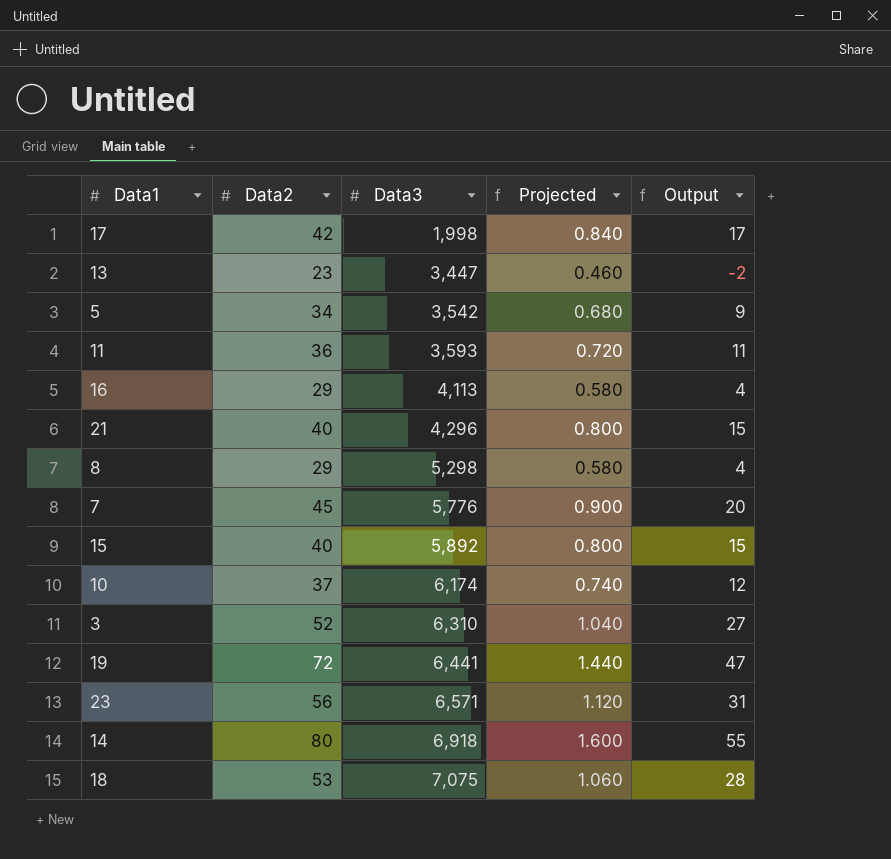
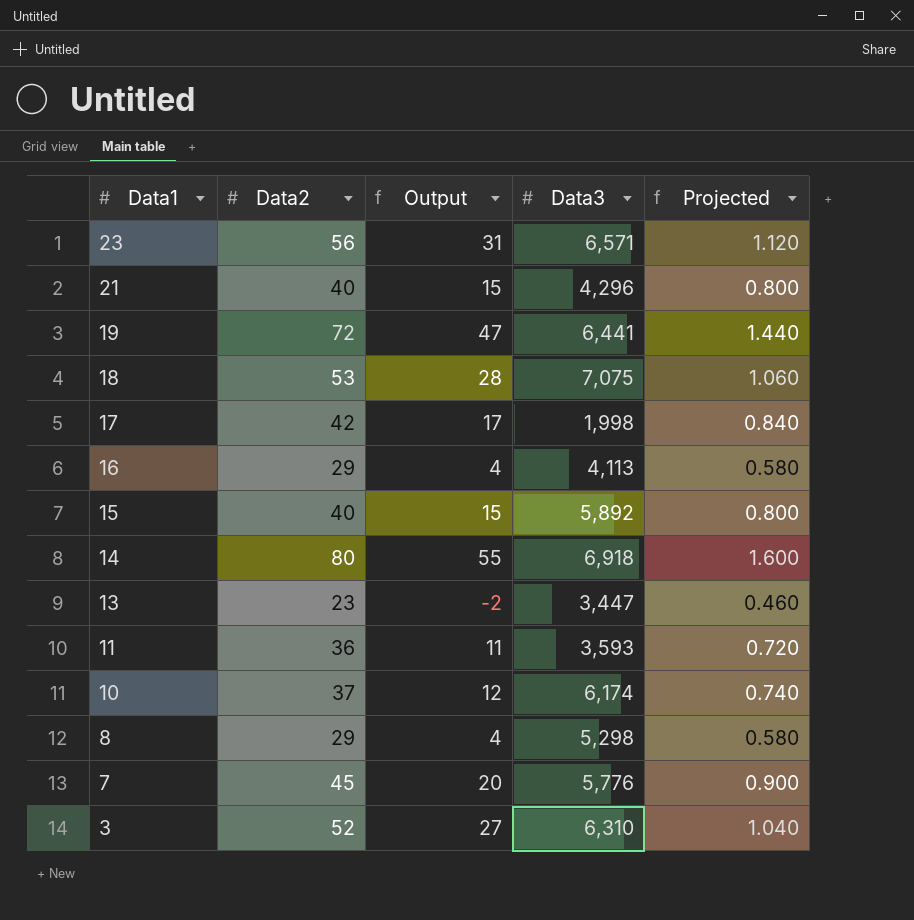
row order: Data3 ascending -> Data1 descending
column Output | position: 5 -> 3
row 5: 34 | 3,542 | 0.680 | 9 -> none

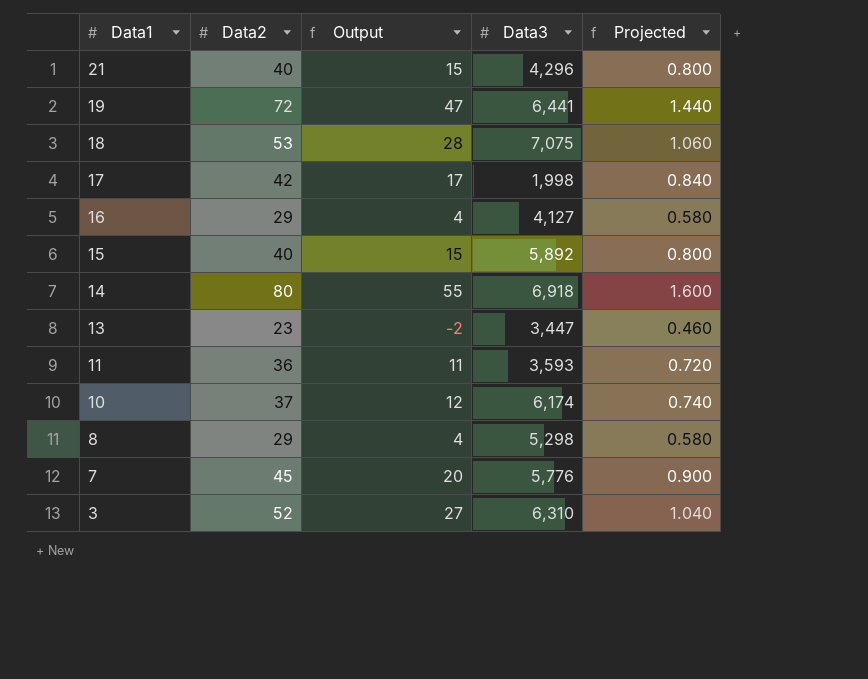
row 23: 56 | 31 | 6,571 | 1.120 -> none
16 | Data3: 4,113 -> 4,127

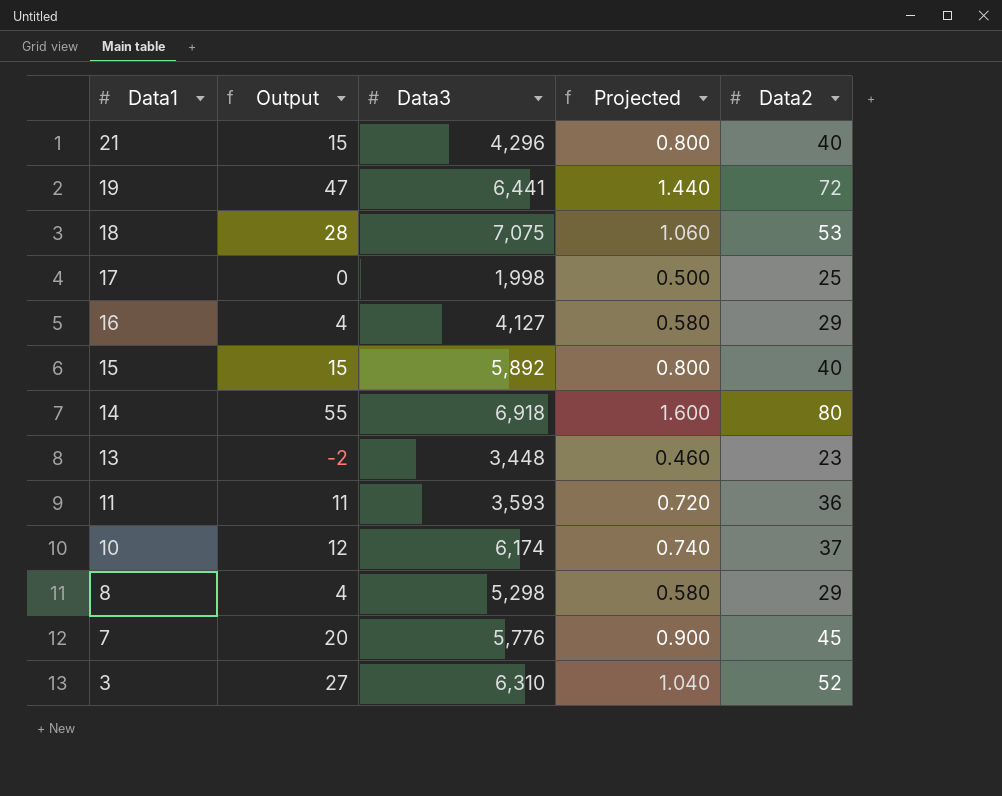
column Data2 | position: 2 -> 5
17 | Output: 17 -> 0
17 | Projected: 0.840 -> 0.500
17 | Data2: 42 -> 25
13 | Data3: 3,447 -> 3,448

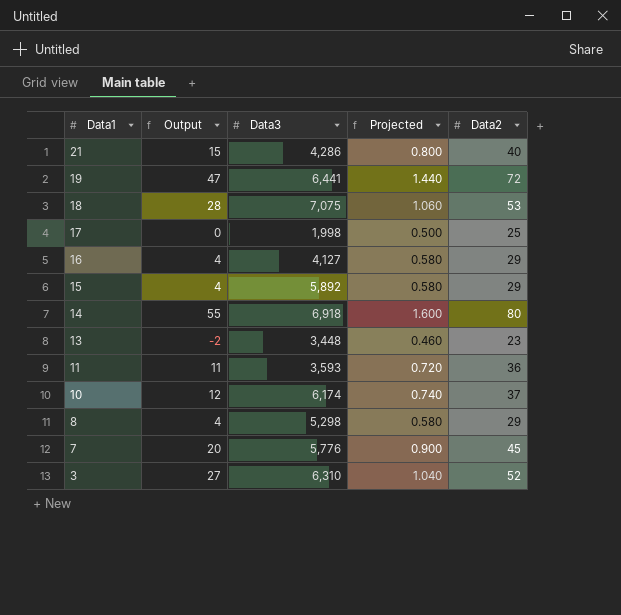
21 | Data3: 4,296 -> 4,286
15 | Output: 15 -> 4
15 | Projected: 0.800 -> 0.580
15 | Data2: 40 -> 29

